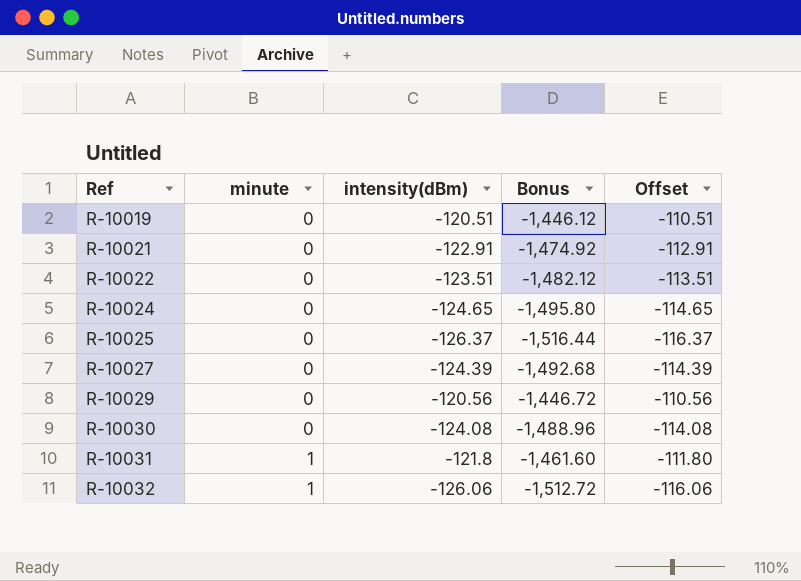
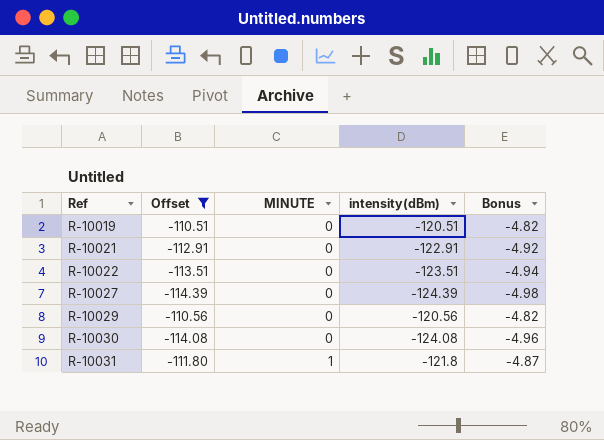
filter: none -> Offset >= -114.39
column Offset | position: 5 -> 2
column name: minute -> MINUTE
column Bonus | formula: [intensity(dBm)] * 12 -> [intensity(dBm)] * 0.04

